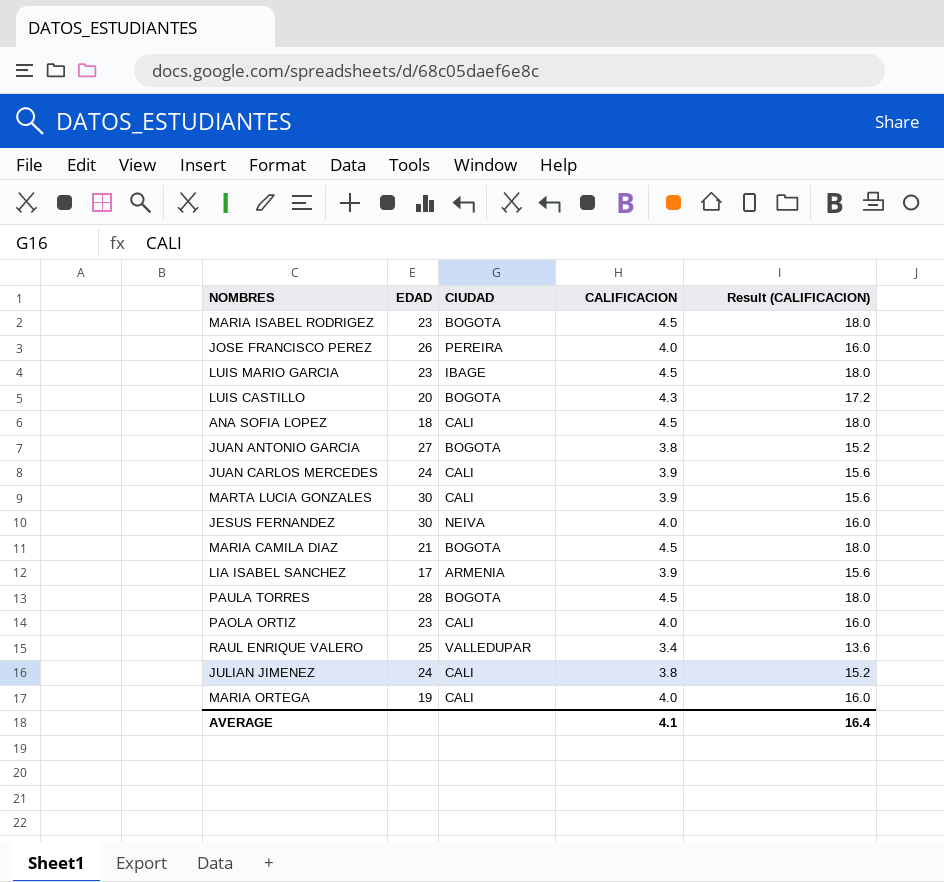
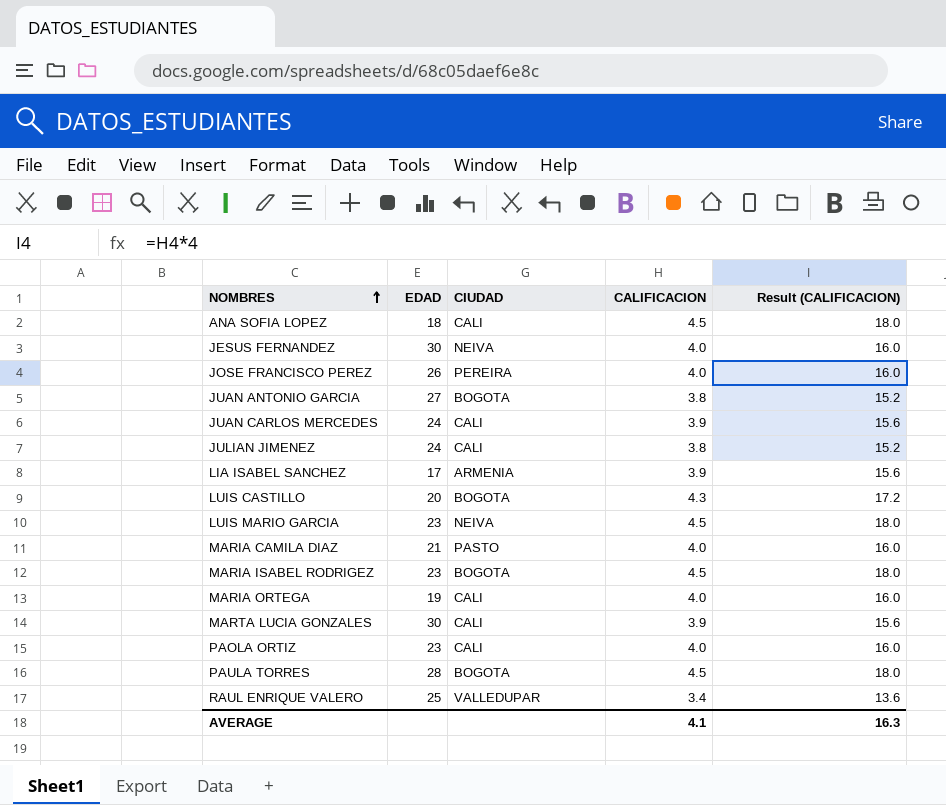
row order: none -> NOMBRES ascending
LUIS MARIO GARCIA | CIUDAD: IBAGE -> NEIVA
MARIA CAMILA DIAZ | CIUDAD: BOGOTA -> PASTO
MARIA CAMILA DIAZ | CALIFICACION: 4.5 -> 4.0
MARIA CAMILA DIAZ | Result (CALIFICACION): 18.0 -> 16.0
AVERAGE | Result (CALIFICACION): 16.4 -> 16.3

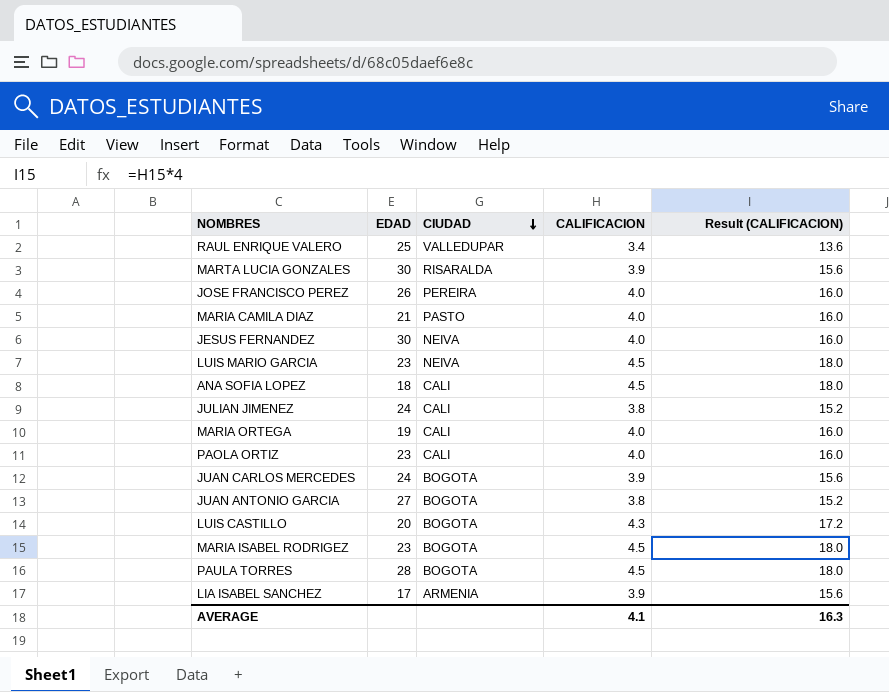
row order: NOMBRES ascending -> CIUDAD descending
MARTA LUCIA GONZALES | CIUDAD: CALI -> RISARALDA
JUAN CARLOS MERCEDES | CIUDAD: CALI -> BOGOTA

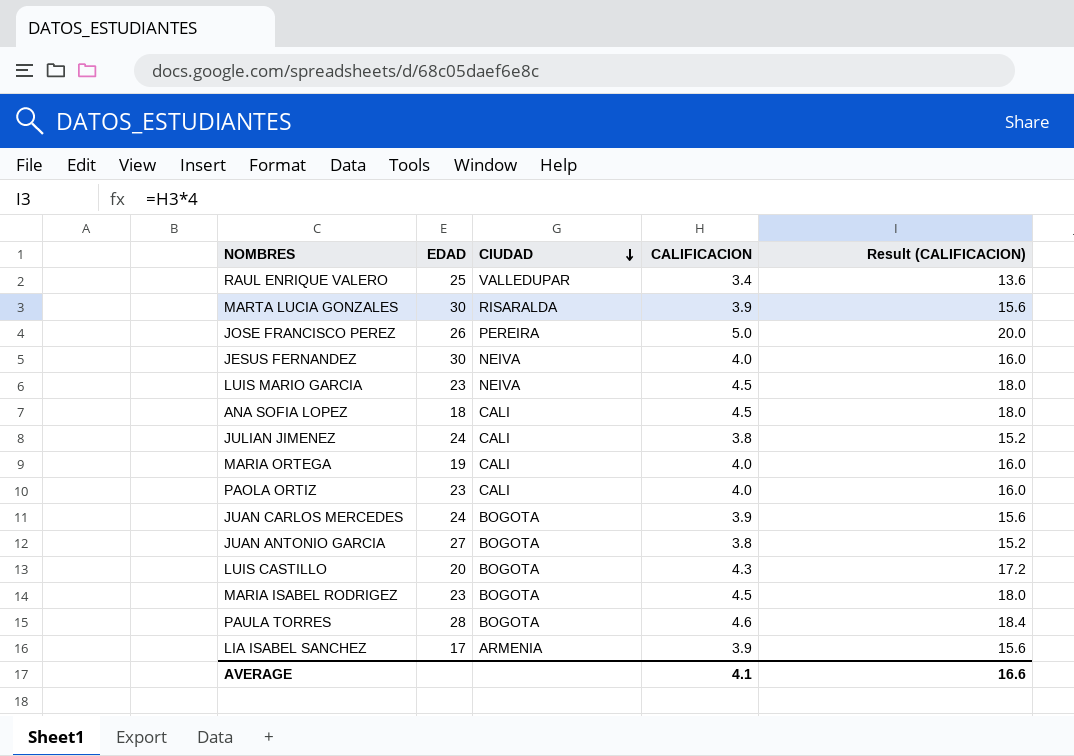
row MARIA CAMILA DIAZ: 21 | PASTO | 4.0 | 16.0 -> none
JOSE FRANCISCO PEREZ | CALIFICACION: 4.0 -> 5.0
JOSE FRANCISCO PEREZ | Result (CALIFICACION): 16.0 -> 20.0
PAULA TORRES | CALIFICACION: 4.5 -> 4.6
PAULA TORRES | Result (CALIFICACION): 18.0 -> 18.4
AVERAGE | Result (CALIFICACION): 16.3 -> 16.6

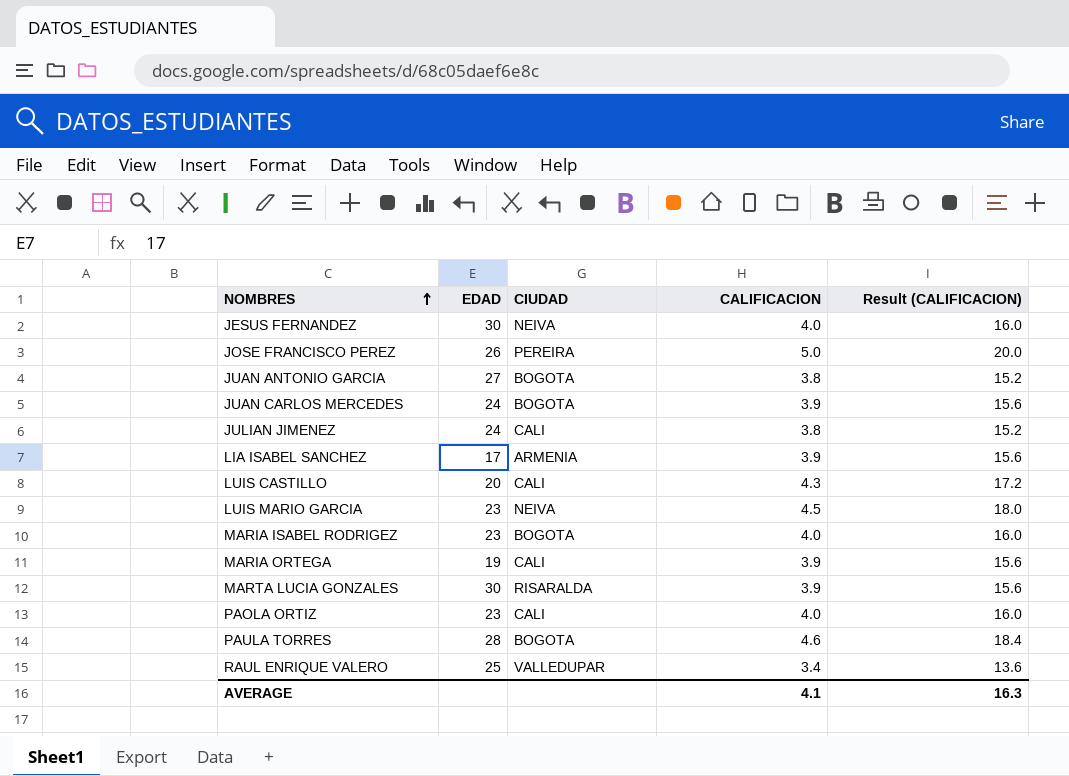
row order: CIUDAD descending -> NOMBRES ascending
row ANA SOFIA LOPEZ: 18 | CALI | 4.5 | 18.0 -> none
LUIS CASTILLO | CIUDAD: BOGOTA -> CALI
MARIA ISABEL RODRIGEZ | CALIFICACION: 4.5 -> 4.0
MARIA ISABEL RODRIGEZ | Result (CALIFICACION): 18.0 -> 16.0
MARIA ORTEGA | CALIFICACION: 4.0 -> 3.9
MARIA ORTEGA | Result (CALIFICACION): 16.0 -> 15.6
AVERAGE | Result (CALIFICACION): 16.6 -> 16.3

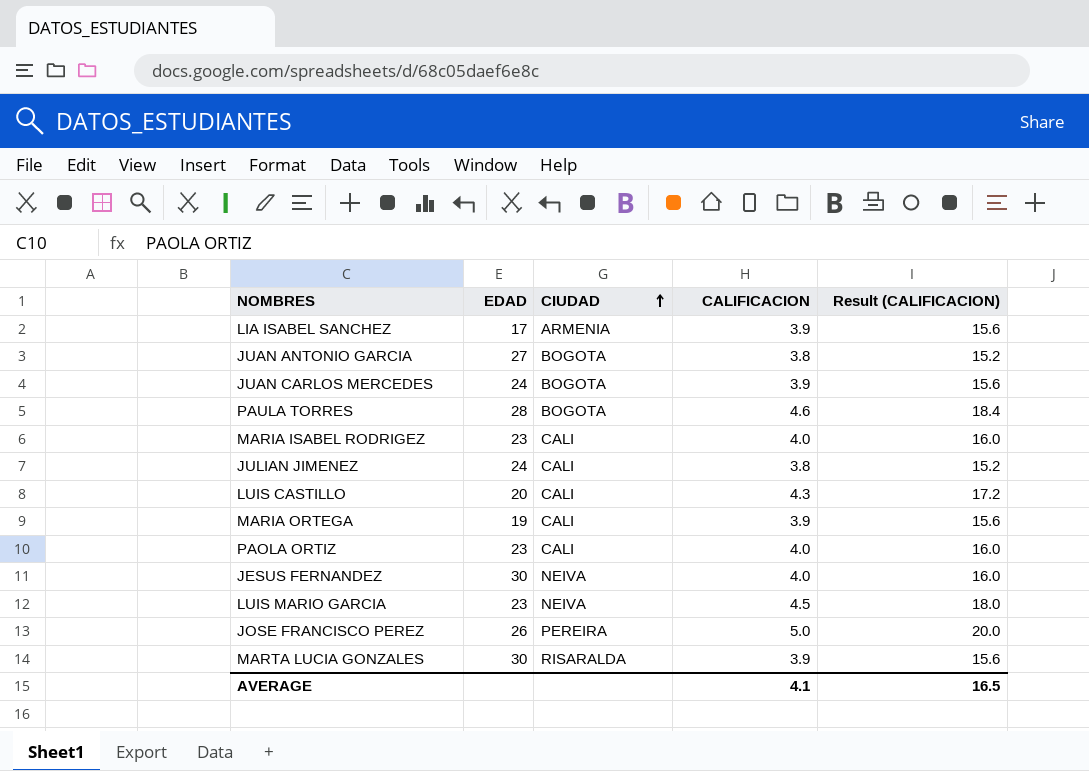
row order: NOMBRES ascending -> CIUDAD ascending
row RAUL ENRIQUE VALERO: 25 | VALLEDUPAR | 3.4 | 13.6 -> none
MARIA ISABEL RODRIGEZ | CIUDAD: BOGOTA -> CALI
AVERAGE | Result (CALIFICACION): 16.3 -> 16.5

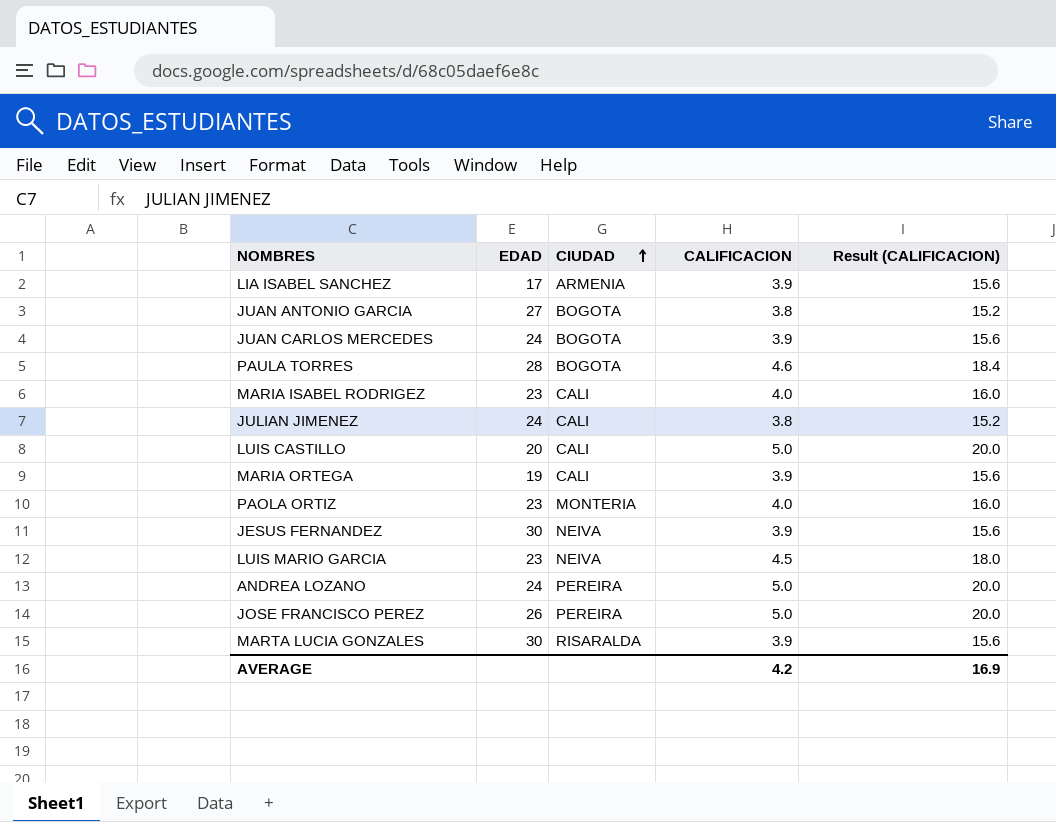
LUIS CASTILLO | CALIFICACION: 4.3 -> 5.0
LUIS CASTILLO | Result (CALIFICACION): 17.2 -> 20.0
PAOLA ORTIZ | CIUDAD: CALI -> MONTERIA
JESUS FERNANDEZ | CALIFICACION: 4.0 -> 3.9
JESUS FERNANDEZ | Result (CALIFICACION): 16.0 -> 15.6
row ANDREA LOZANO: none -> 24 | PEREIRA | 5.0 | 20.0
AVERAGE | CALIFICACION: 4.1 -> 4.2
AVERAGE | Result (CALIFICACION): 16.5 -> 16.9

